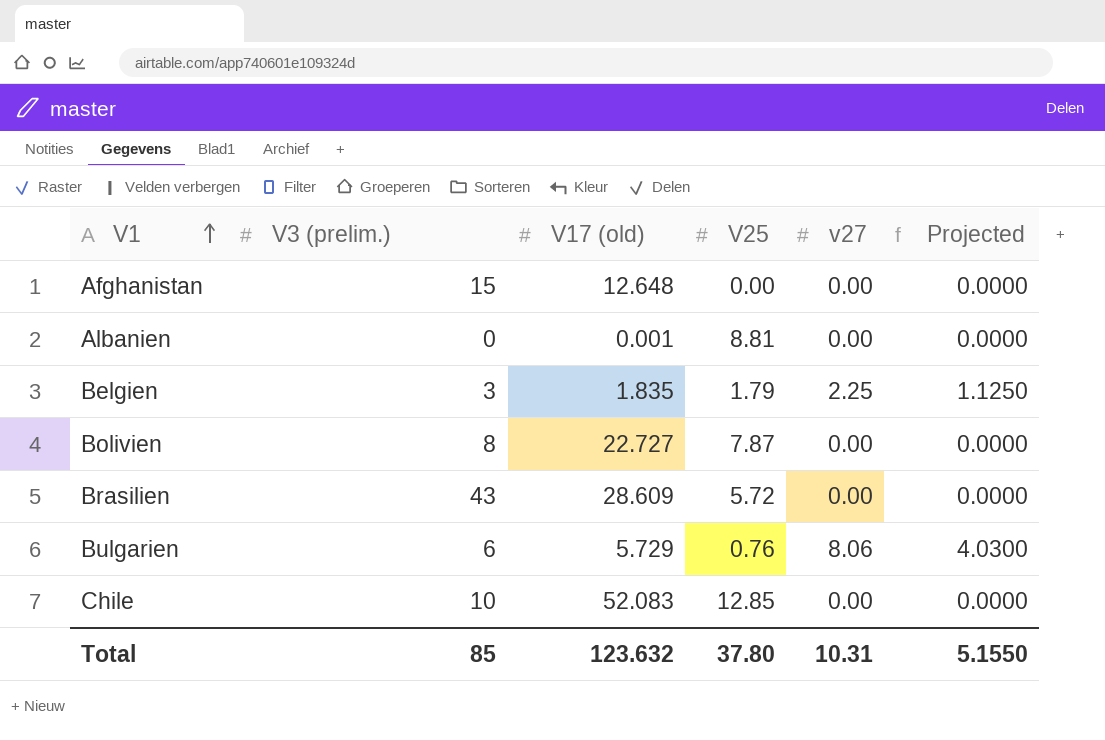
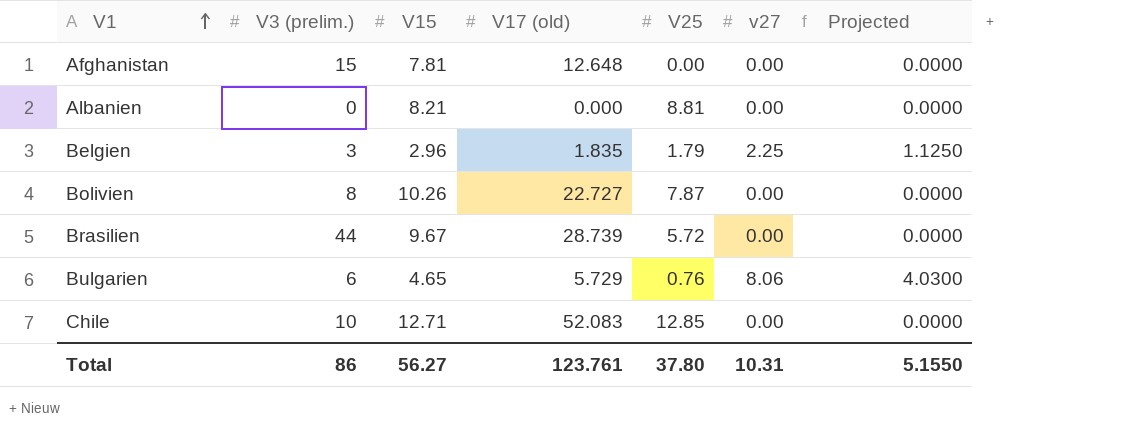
column V15 | position: none -> 3
Albanien | V17 (old): 0.001 -> 0.000
Brasilien | V3 (prelim.): 43 -> 44
Brasilien | V17 (old): 28.609 -> 28.739
Total | V3 (prelim.): 85 -> 86
Total | V17 (old): 123.632 -> 123.761

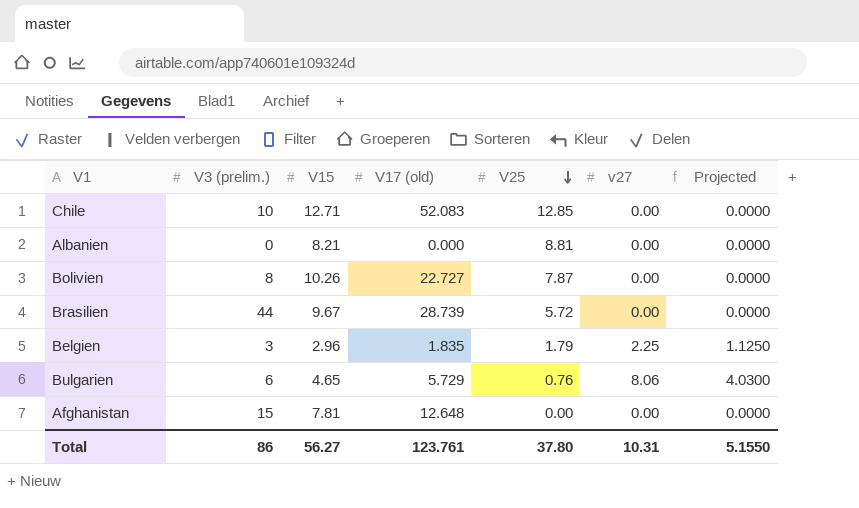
row order: V1 ascending -> V25 descending

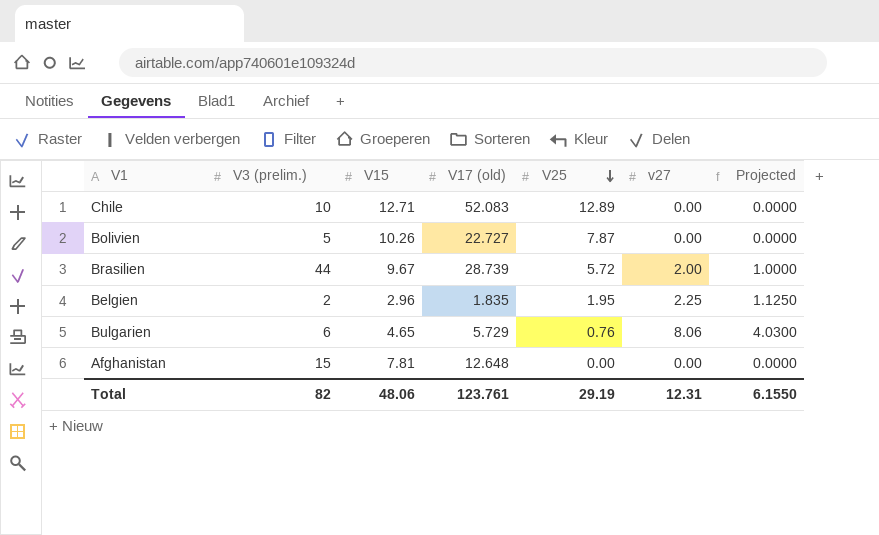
row Albanien: 0 | 8.21 | 0.000 | 8.81 | 0.00 | 0.0000 -> none
Chile | V25: 12.85 -> 12.89
Bolivien | V3 (prelim.): 8 -> 5
Brasilien | v27: 0.00 -> 2.00
Brasilien | Projected: 0.0000 -> 1.0000
Belgien | V3 (prelim.): 3 -> 2
Belgien | V25: 1.79 -> 1.95
Total | V3 (prelim.): 86 -> 82
Total | V15: 56.27 -> 48.06
Total | V25: 37.80 -> 29.19
Total | v27: 10.31 -> 12.31
Total | Projected: 5.1550 -> 6.1550

